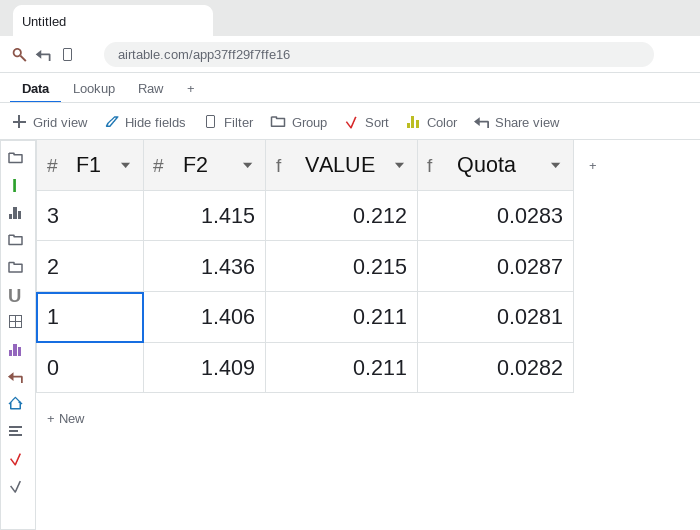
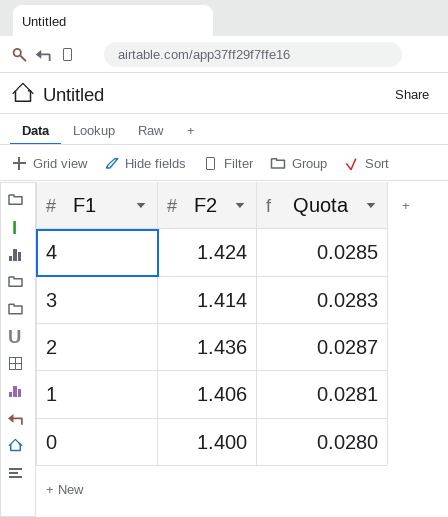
column VALUE | formula: [F2] * 0.15 -> none
row 4: none -> 1.424 | 0.0285
3 | F2: 1.415 -> 1.414
0 | F2: 1.409 -> 1.400
0 | Quota: 0.0282 -> 0.0280

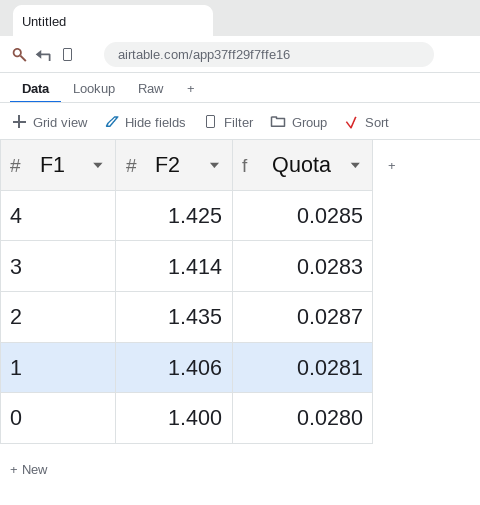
4 | F2: 1.424 -> 1.425
2 | F2: 1.436 -> 1.435

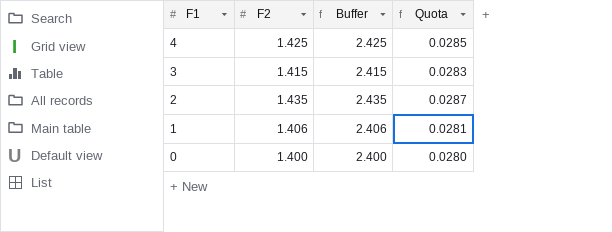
column Buffer | formula: none -> [F2] + 1
3 | F2: 1.414 -> 1.415

